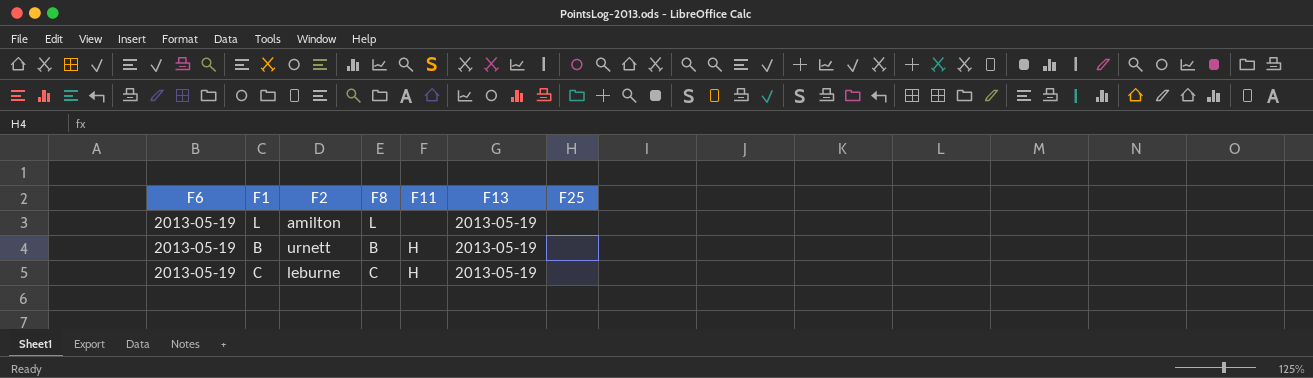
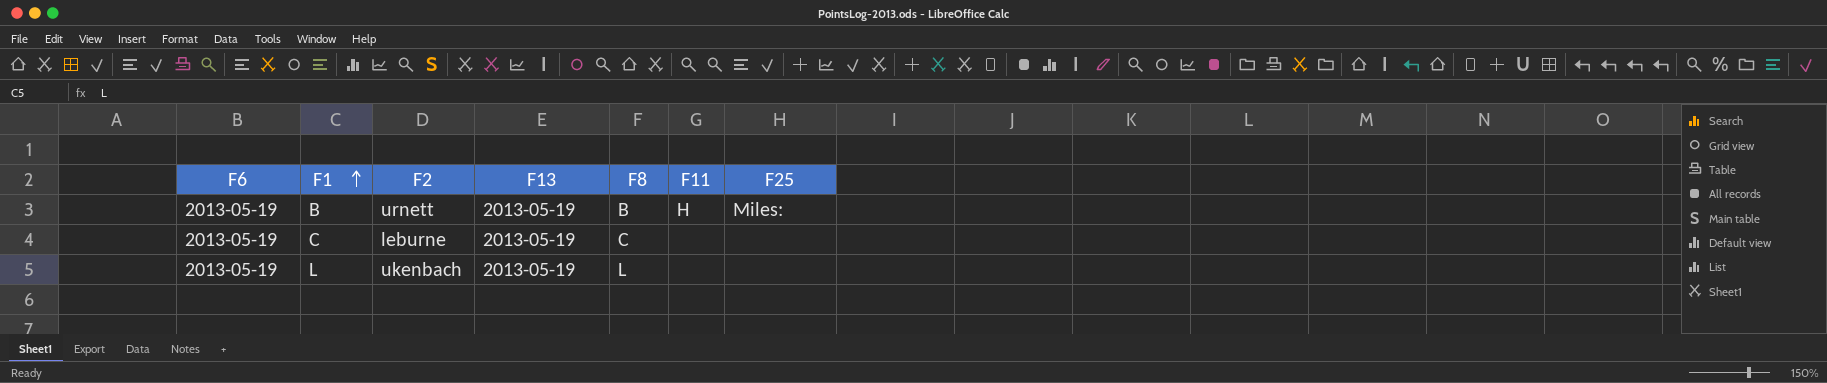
row order: none -> F1 ascending
column F13 | position: 6 -> 4
B | F25: none -> Miles:
C | F11: H -> none
L | F2: amilton -> ukenbach

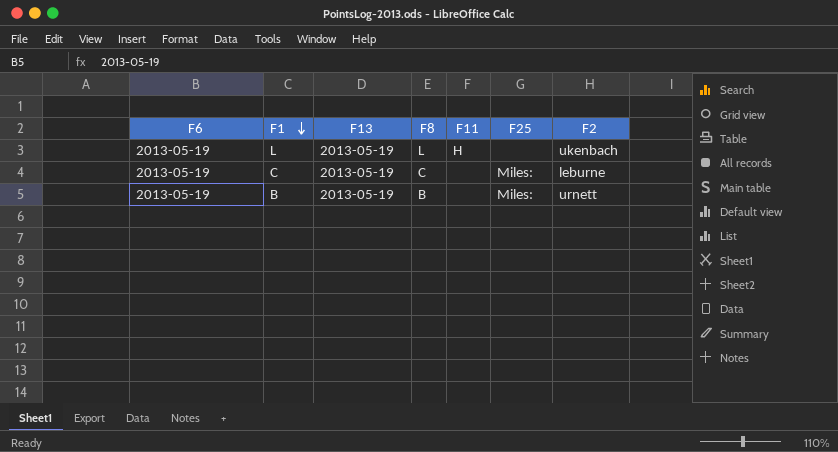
row order: F1 ascending -> F1 descending
column F2 | position: 3 -> 7
L | F11: none -> H
C | F25: none -> Miles:
B | F11: H -> none

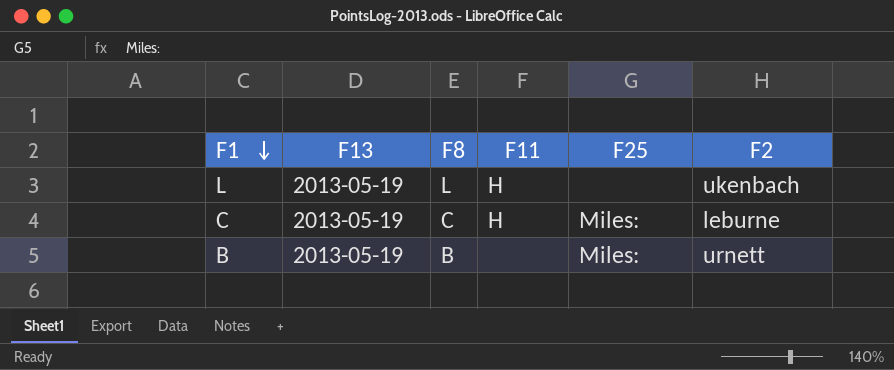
column F6 | position: 1 -> none
C | F11: none -> H

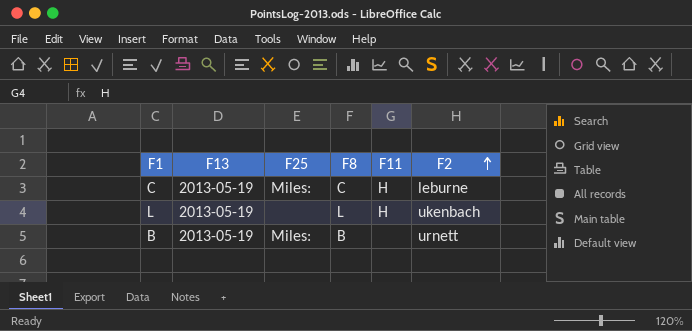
row order: F1 descending -> F2 ascending
column F25 | position: 5 -> 3

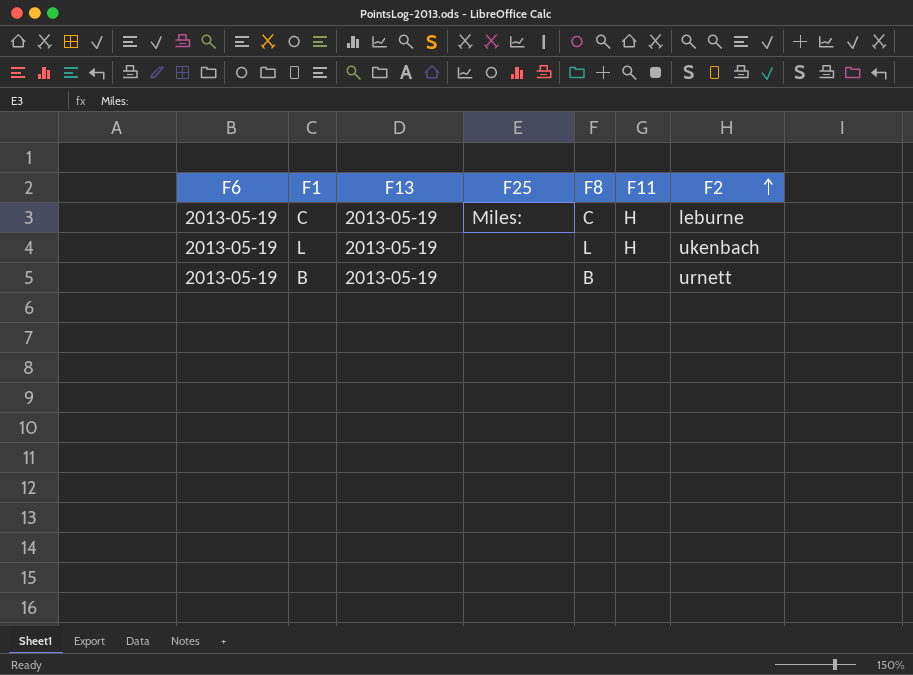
column F6 | position: none -> 1
B | F25: Miles: -> none

